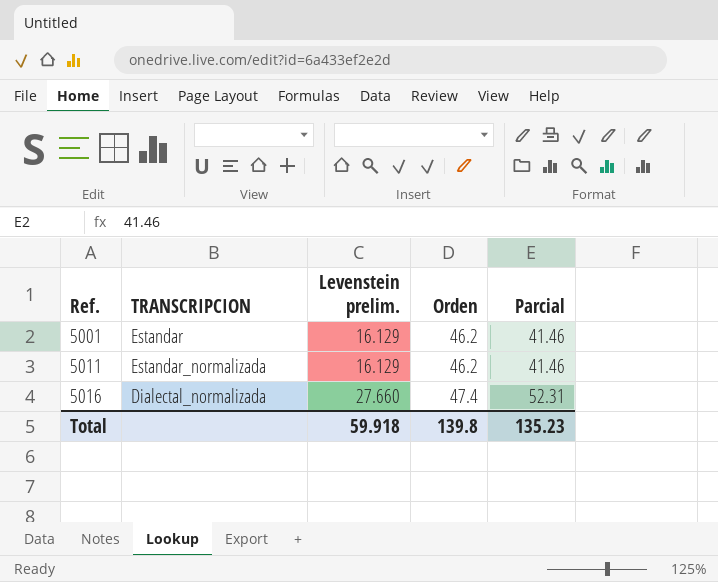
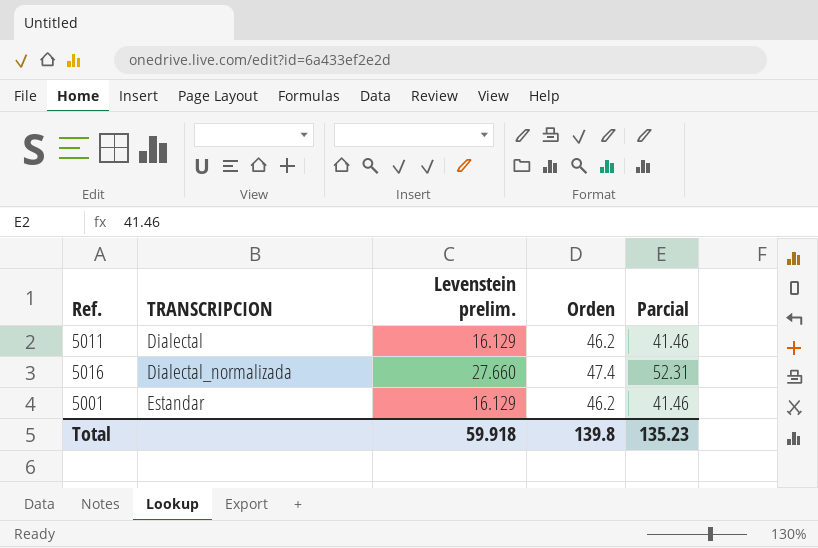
row order: Ref. ascending -> TRANSCRIPCION ascending
5011 | TRANSCRIPCION: Estandar_normalizada -> Dialectal

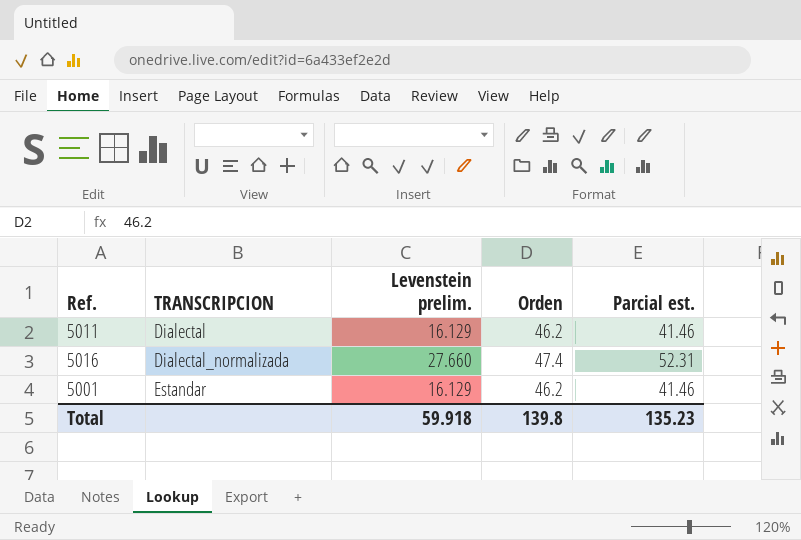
column name: Parcial -> Parcial est.

